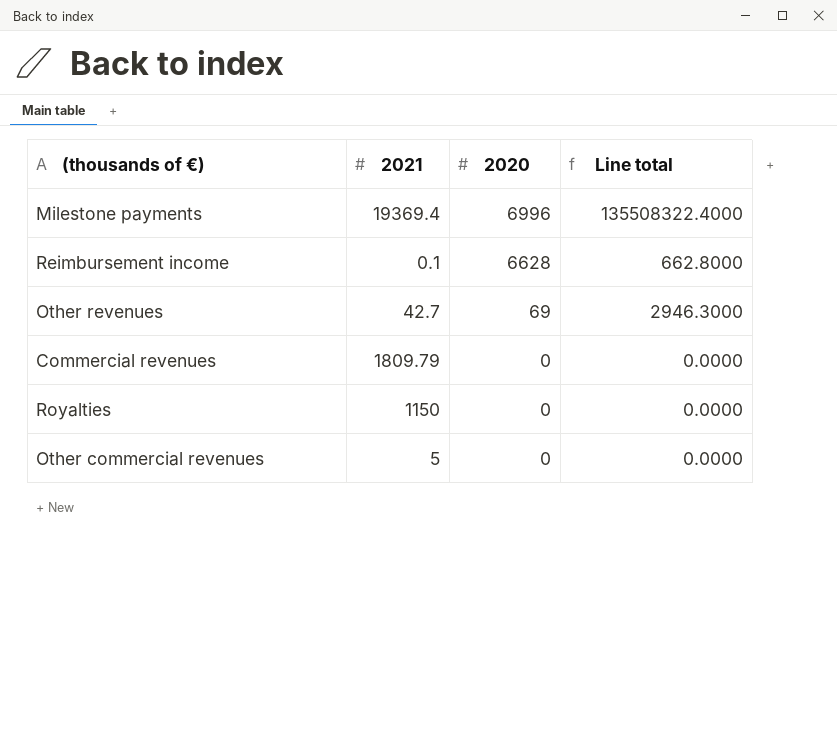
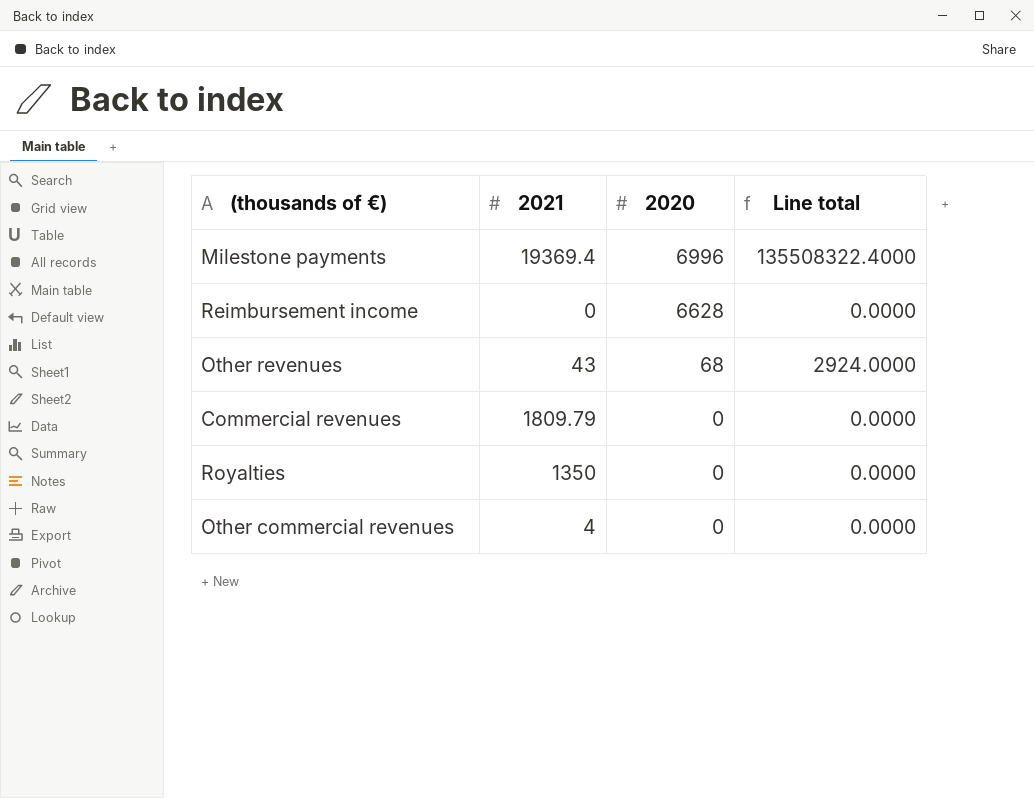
Reimbursement income | 2021: 0.1 -> 0
Reimbursement income | Line total: 662.8000 -> 0.0000
Other revenues | 2021: 42.7 -> 43
Other revenues | 2020: 69 -> 68
Other revenues | Line total: 2946.3000 -> 2924.0000
Royalties | 2021: 1150 -> 1350
Other commercial revenues | 2021: 5 -> 4

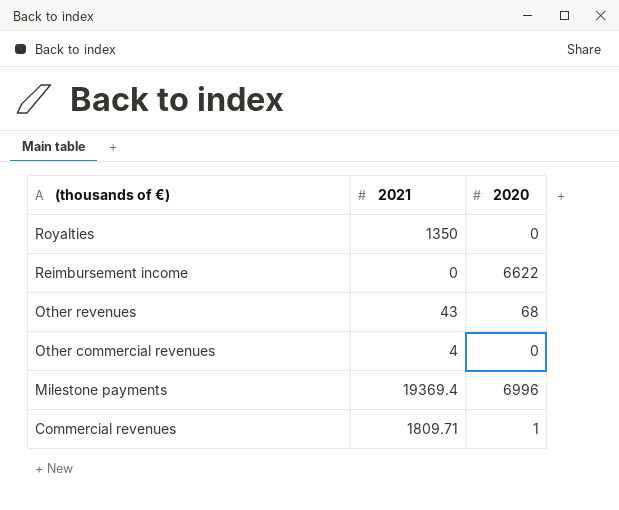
row order: 2020 descending -> (thousands of €) descending
column Line total | formula: [2021] * [2020] -> none
Reimbursement income | 2020: 6628 -> 6622
Commercial revenues | 2021: 1809.79 -> 1809.71
Commercial revenues | 2020: 0 -> 1

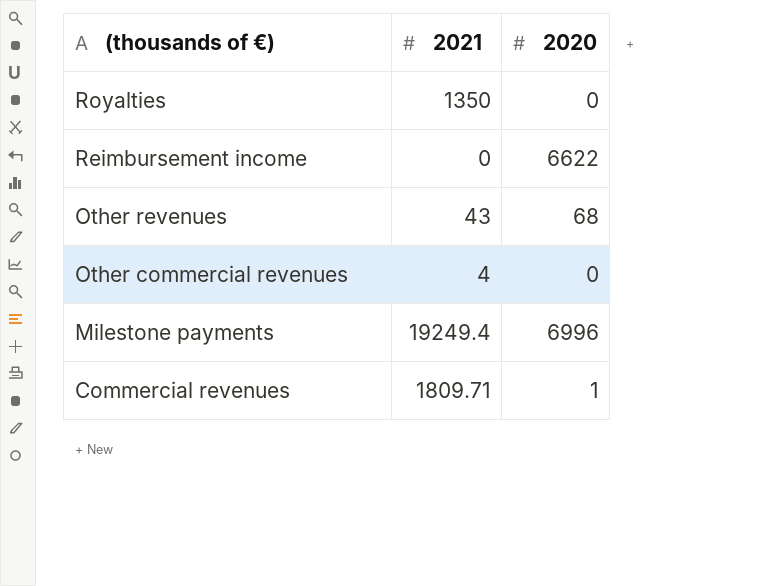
Milestone payments | 2021: 19369.4 -> 19249.4

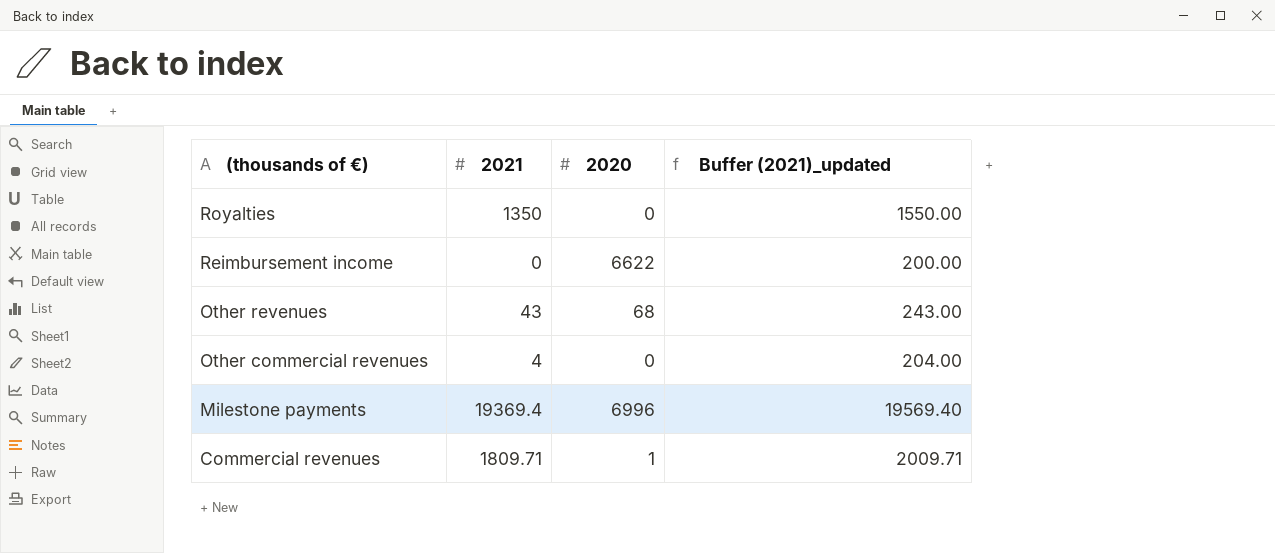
column Buffer (2021)_updated | formula: none -> [2021] + 200
Milestone payments | 2021: 19249.4 -> 19369.4

